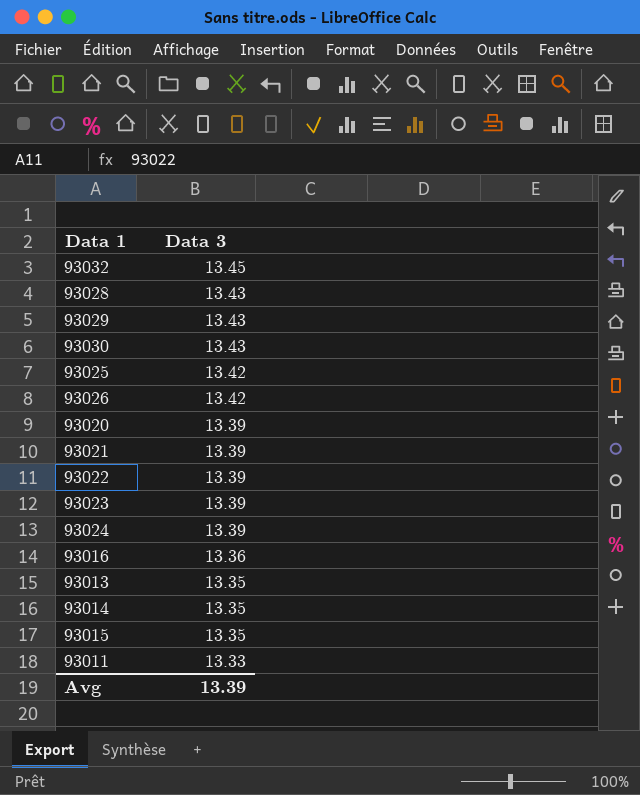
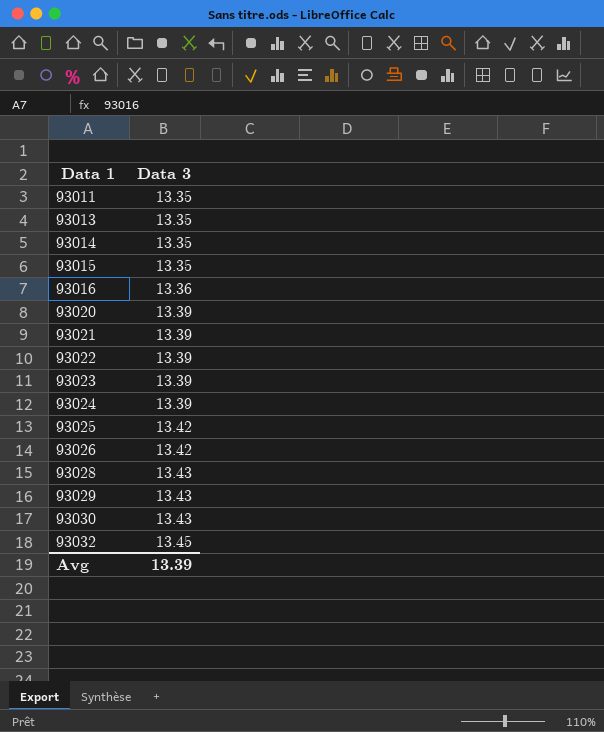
row order: Data 3 descending -> Data 1 ascending
93011 | Data 3: 13.33 -> 13.35

